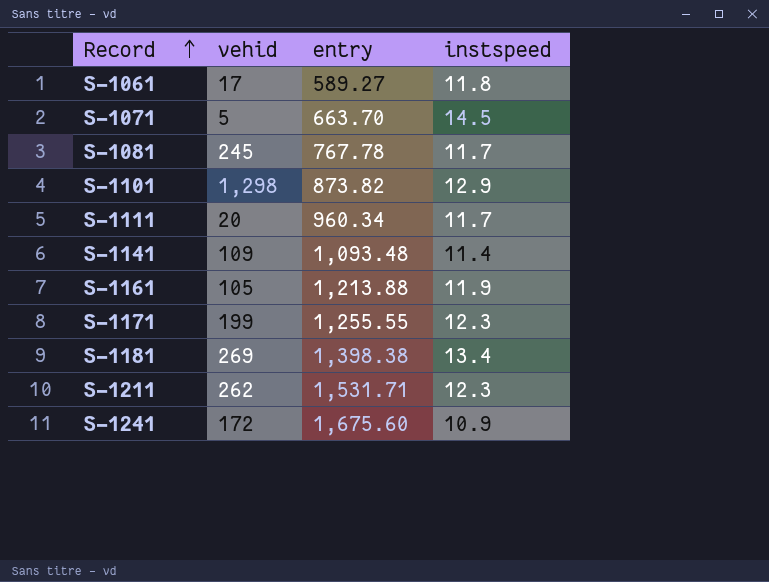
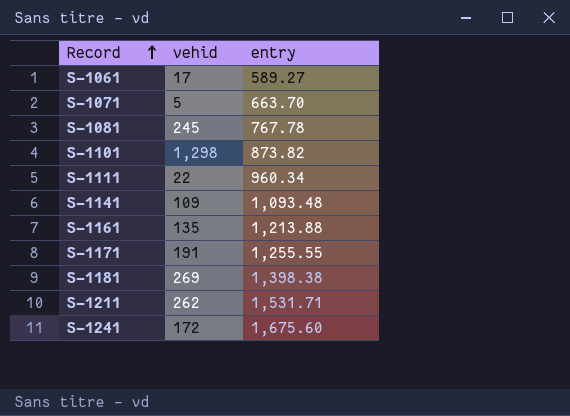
column instspeed | position: 4 -> none
S-1111 | vehid: 20 -> 22
S-1161 | vehid: 105 -> 135
S-1171 | vehid: 199 -> 191

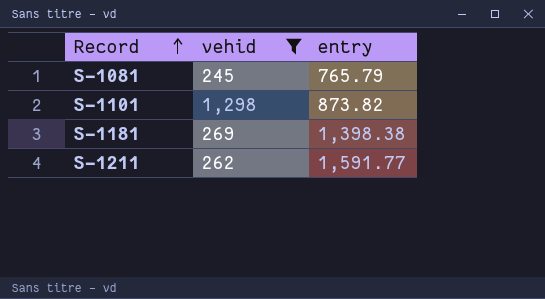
filter: none -> vehid >= 245
S-1081 | entry: 767.78 -> 765.79
S-1211 | entry: 1,531.71 -> 1,591.77

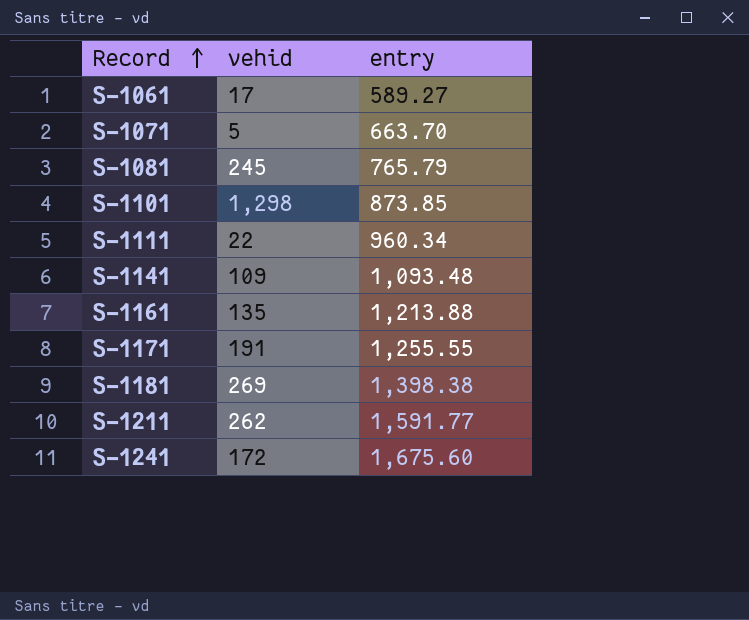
filter: vehid >= 245 -> none
S-1101 | entry: 873.82 -> 873.85

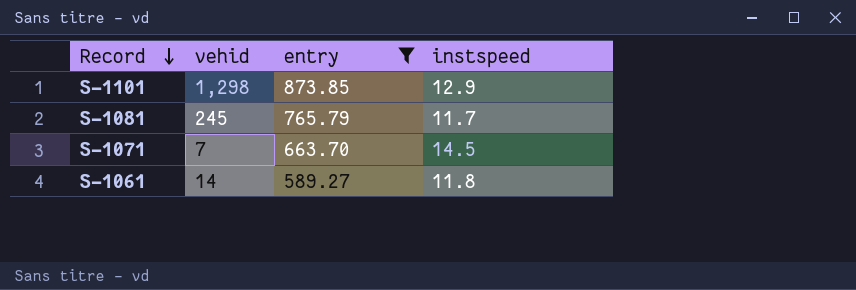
filter: none -> entry <= 873.85
row order: Record ascending -> Record descending
column instspeed | position: none -> 4
S-1071 | vehid: 5 -> 7
S-1061 | vehid: 17 -> 14

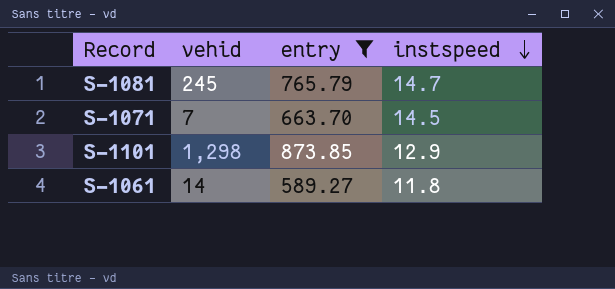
row order: Record descending -> instspeed descending
S-1081 | instspeed: 11.7 -> 14.7

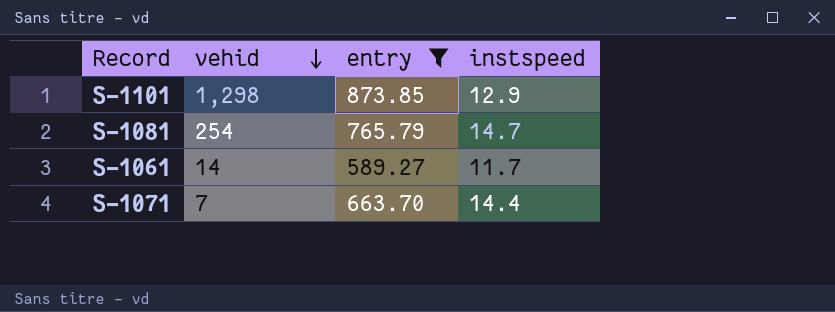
row order: instspeed descending -> vehid descending
S-1081 | vehid: 245 -> 254
S-1061 | instspeed: 11.8 -> 11.7
S-1071 | instspeed: 14.5 -> 14.4

